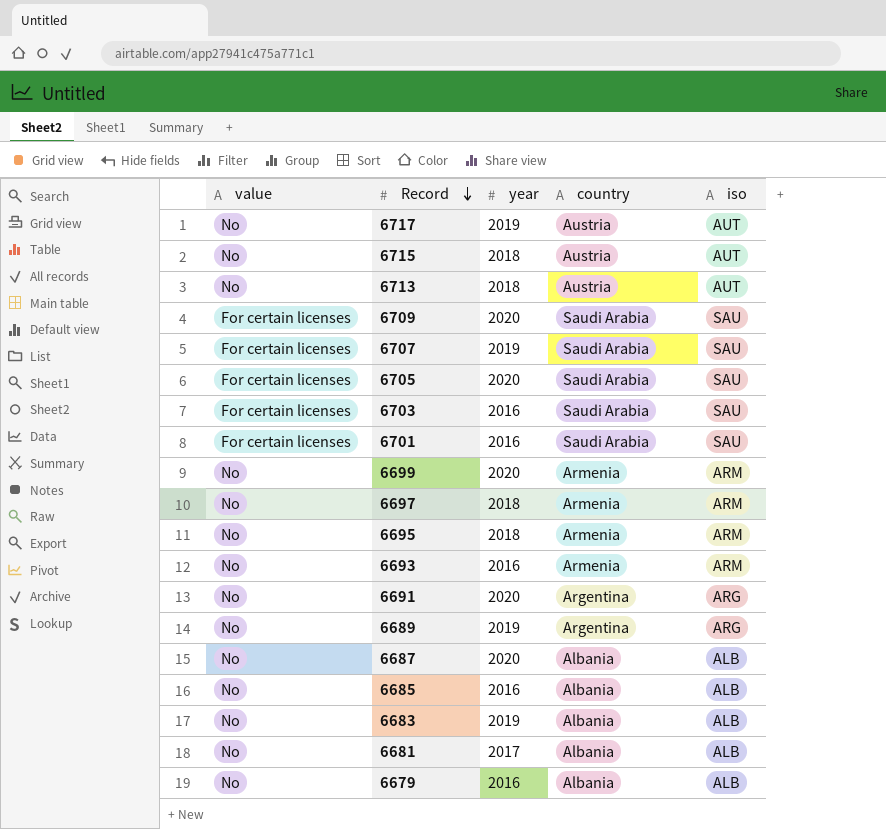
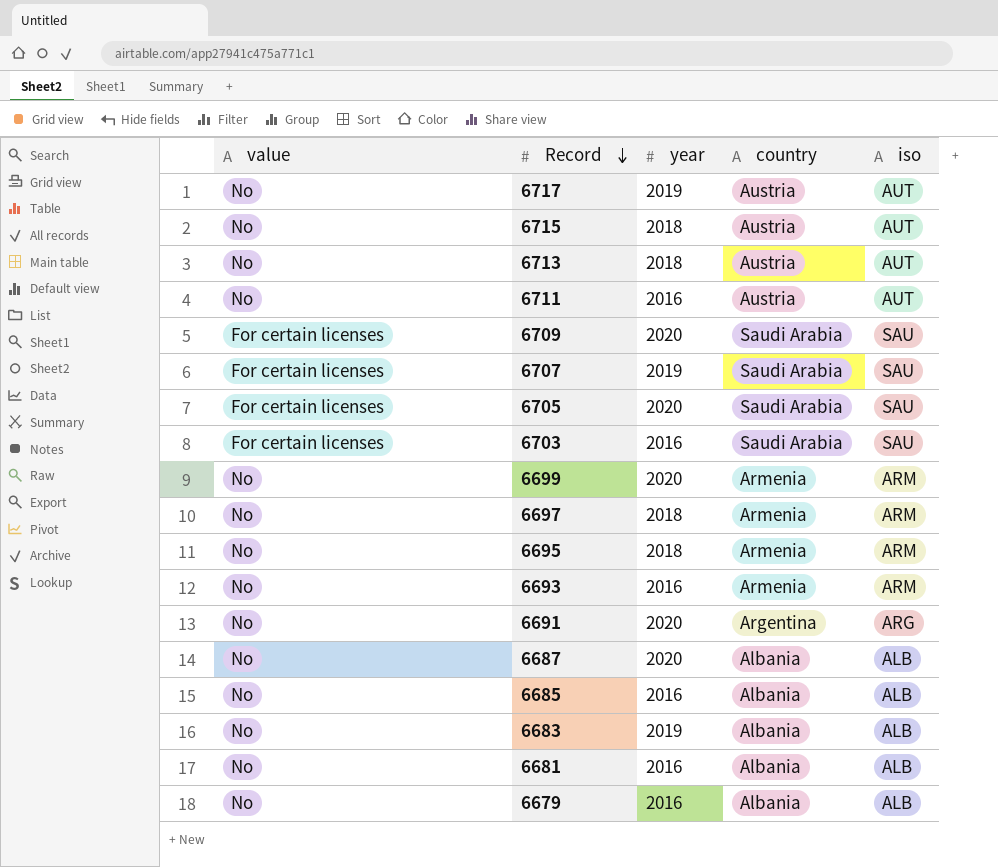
row 6701: For certain licenses | 2016 | Saudi Arabia | SAU -> none
row 6689: No | 2019 | Argentina | ARG -> none
row 6711: none -> No | 2016 | Austria | AUT
6681 | year: 2017 -> 2016

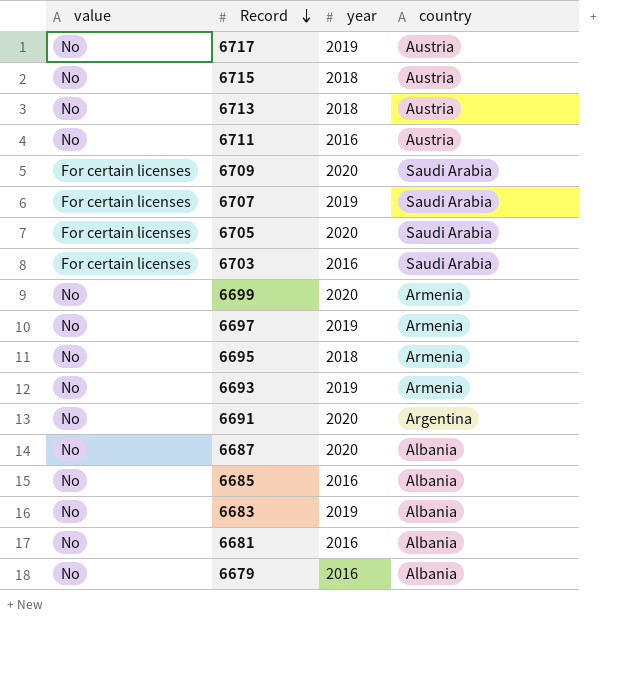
column iso | position: 5 -> none
6697 | year: 2018 -> 2019
6693 | year: 2016 -> 2019

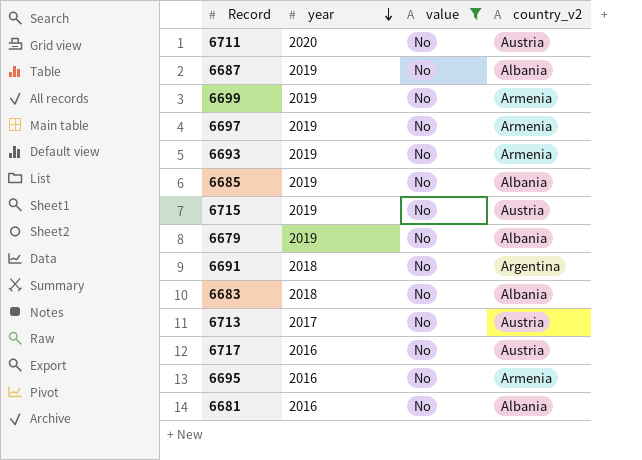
filter: none -> value = No
row order: Record descending -> year descending
column value | position: 1 -> 3
column name: country -> country_v2
6711 | year: 2016 -> 2020
6687 | year: 2020 -> 2019
6699 | year: 2020 -> 2019
6685 | year: 2016 -> 2019
6715 | year: 2018 -> 2019
6679 | year: 2016 -> 2019
6691 | year: 2020 -> 2018
6683 | year: 2019 -> 2018
6713 | year: 2018 -> 2017
6717 | year: 2019 -> 2016
6695 | year: 2018 -> 2016

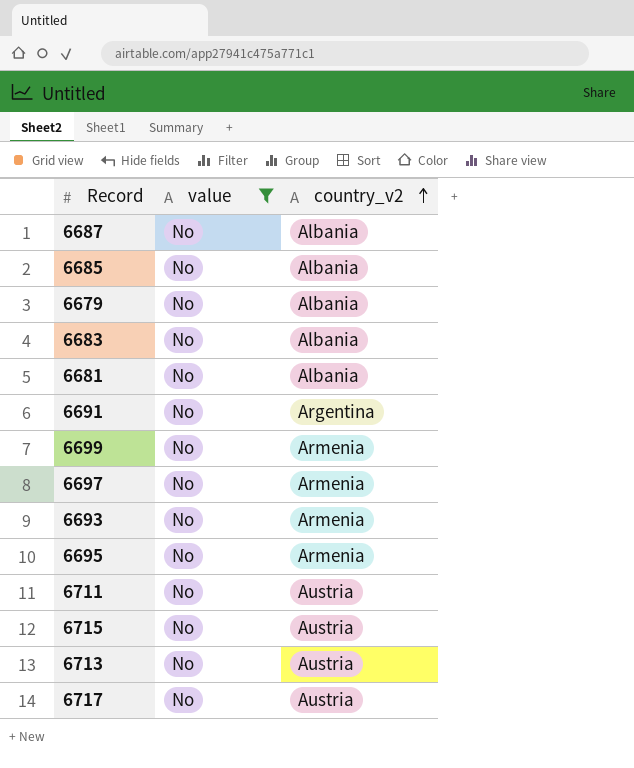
row order: year descending -> country_v2 ascending
column year | position: 2 -> none

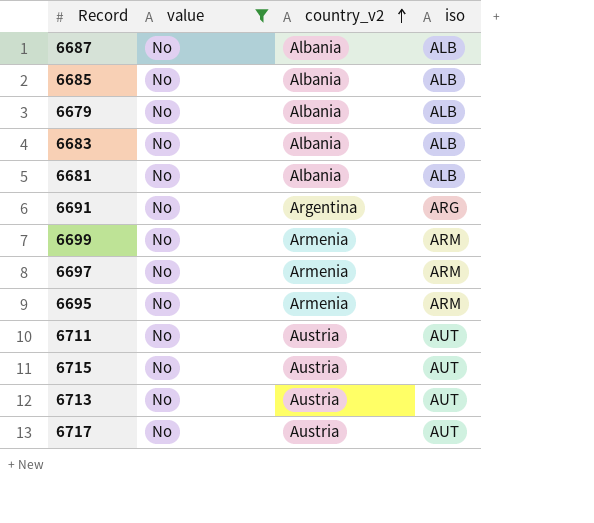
column iso | position: none -> 4
row 6693: No | Armenia -> none

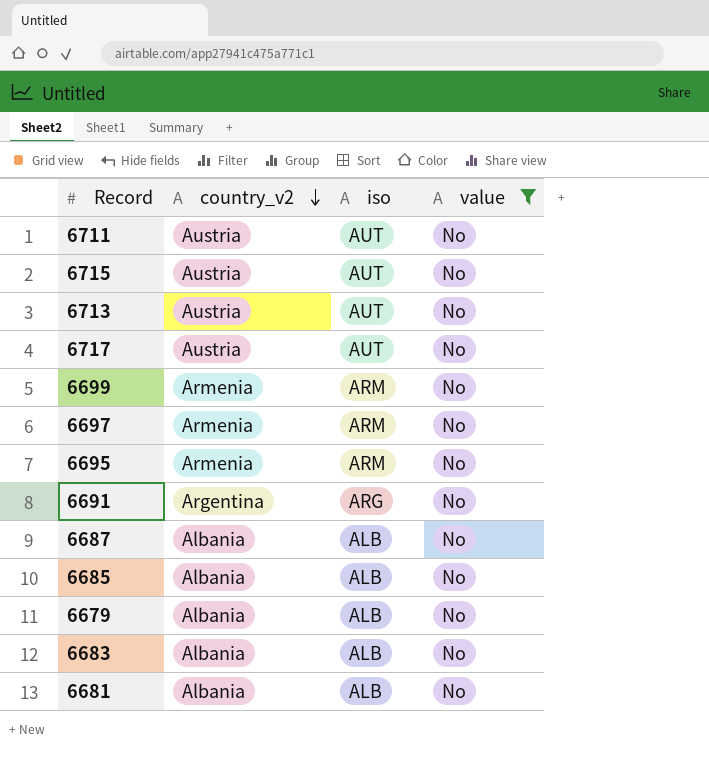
row order: country_v2 ascending -> country_v2 descending
column value | position: 2 -> 4

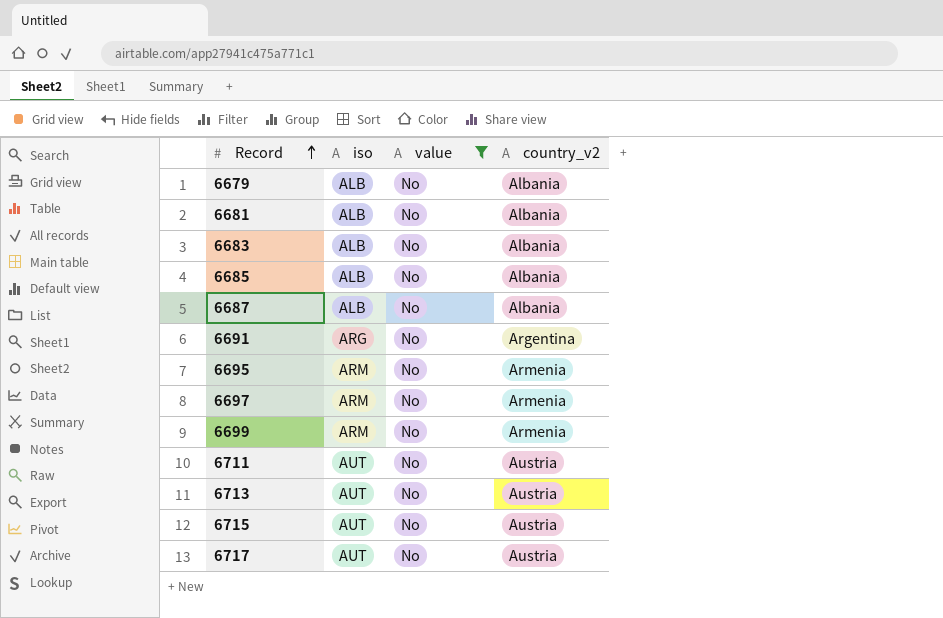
row order: country_v2 descending -> Record ascending
column country_v2 | position: 2 -> 4

